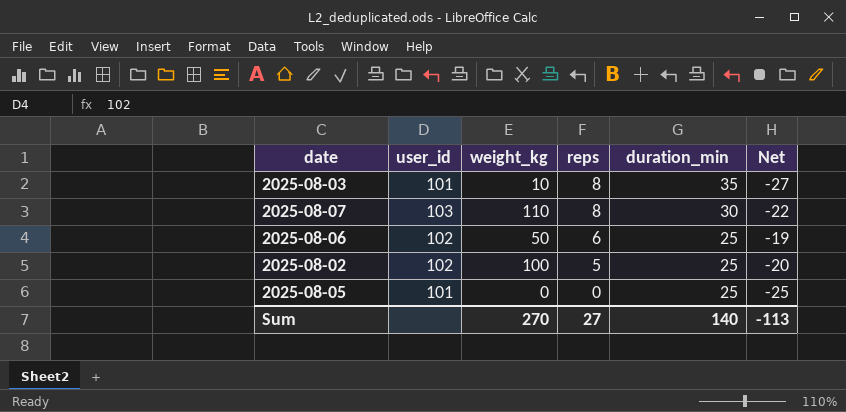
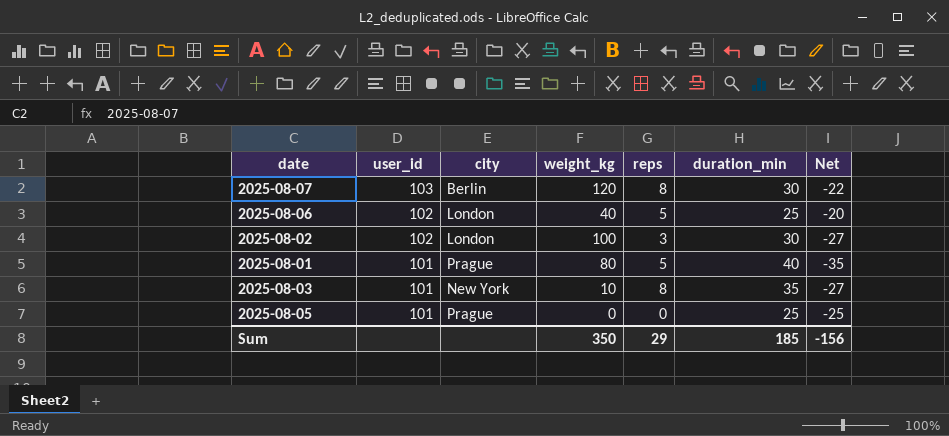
row order: reps descending -> user_id descending
column city | position: none -> 3
2025-08-07 | weight_kg: 110 -> 120
2025-08-06 | weight_kg: 50 -> 40
2025-08-06 | reps: 6 -> 5
2025-08-06 | Net: -19 -> -20
2025-08-02 | reps: 5 -> 3
2025-08-02 | duration_min: 25 -> 30
2025-08-02 | Net: -20 -> -27
row 2025-08-01: none -> 101 | Prague | 80 | 5 | 40 | -35
Sum | weight_kg: 270 -> 350
Sum | reps: 27 -> 29
Sum | duration_min: 140 -> 185
Sum | Net: -113 -> -156

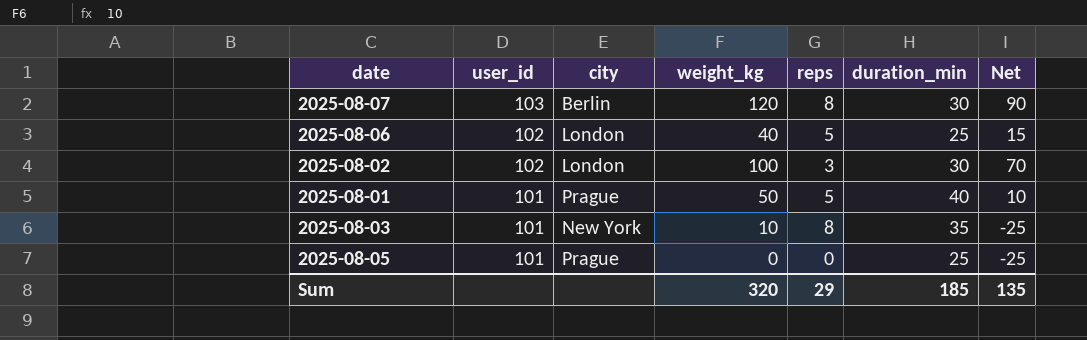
column Net | formula: [reps] - [duration_min] -> [weight_kg] - [duration_min]
2025-08-01 | weight_kg: 80 -> 50
Sum | weight_kg: 350 -> 320
Sum | Net: -156 -> 135

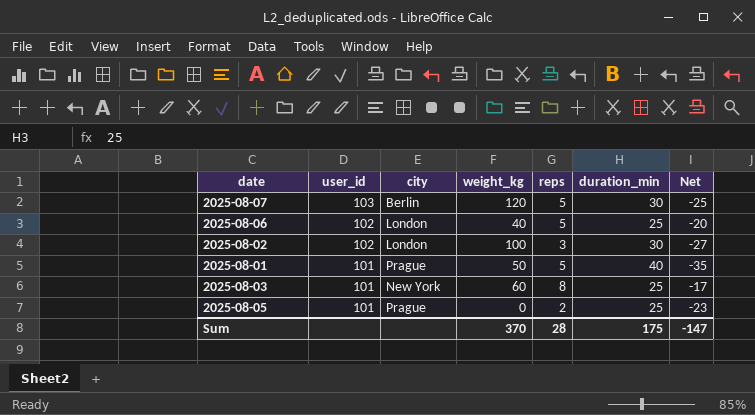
column Net | formula: [weight_kg] - [duration_min] -> [reps] - [duration_min]
2025-08-07 | reps: 8 -> 5
2025-08-03 | weight_kg: 10 -> 60
2025-08-03 | duration_min: 35 -> 25
2025-08-05 | reps: 0 -> 2
Sum | weight_kg: 320 -> 370
Sum | reps: 29 -> 28
Sum | duration_min: 185 -> 175
Sum | Net: 135 -> -147

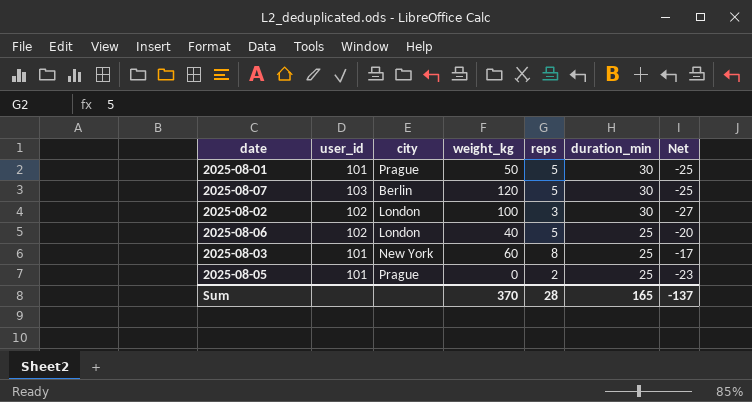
row order: user_id descending -> duration_min descending
2025-08-01 | duration_min: 40 -> 30
2025-08-01 | Net: -35 -> -25
Sum | duration_min: 175 -> 165
Sum | Net: -147 -> -137

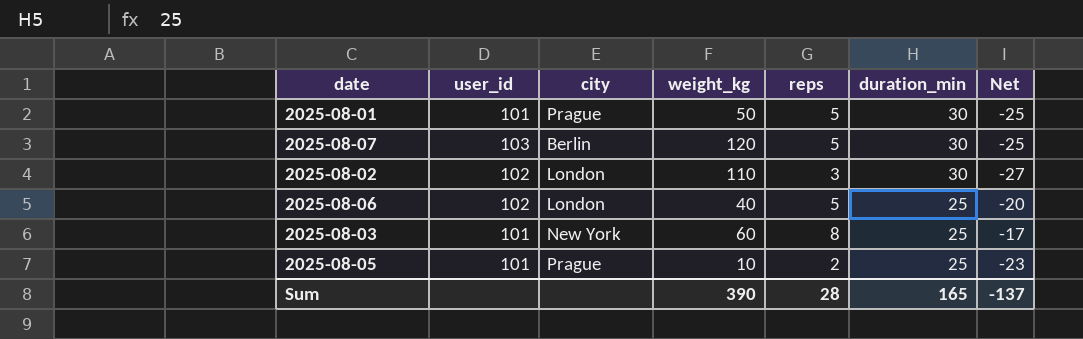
2025-08-02 | weight_kg: 100 -> 110
2025-08-05 | weight_kg: 0 -> 10
Sum | weight_kg: 370 -> 390

